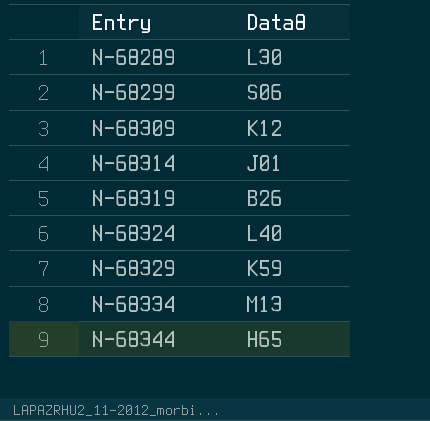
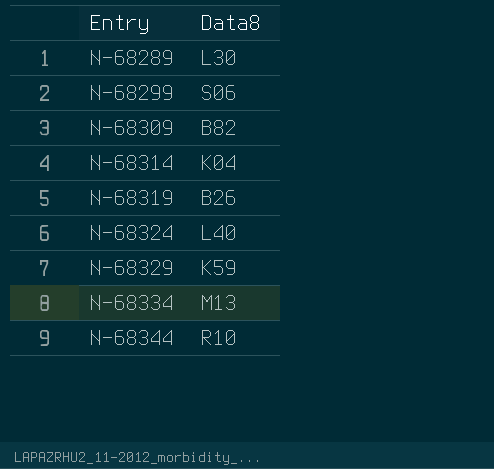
N-68309 | Data8: K12 -> B82
N-68314 | Data8: J01 -> K04
N-68344 | Data8: H65 -> R10

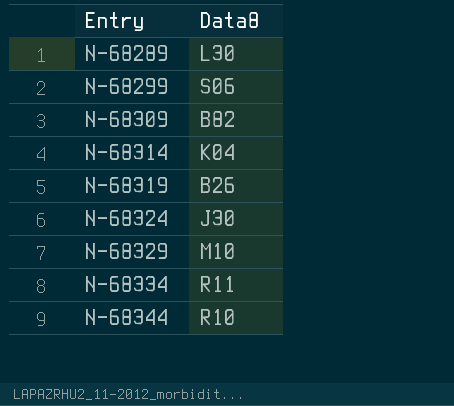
N-68324 | Data8: L40 -> J30
N-68329 | Data8: K59 -> M10
N-68334 | Data8: M13 -> R11

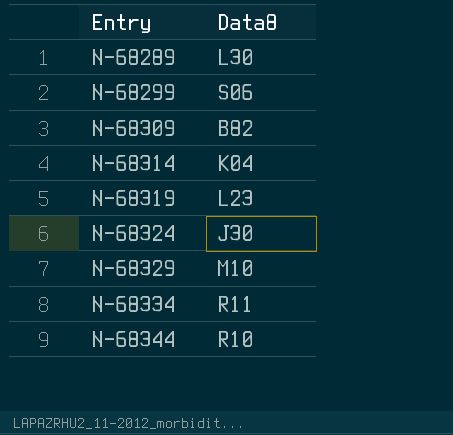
N-68319 | Data8: B26 -> L23

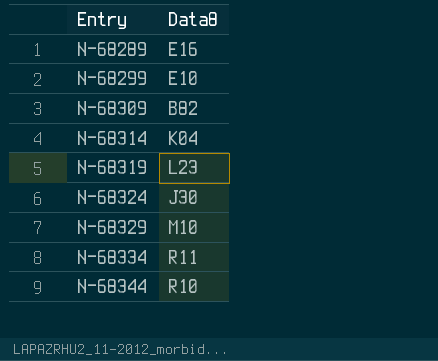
N-68289 | Data8: L30 -> E16
N-68299 | Data8: S06 -> E10

